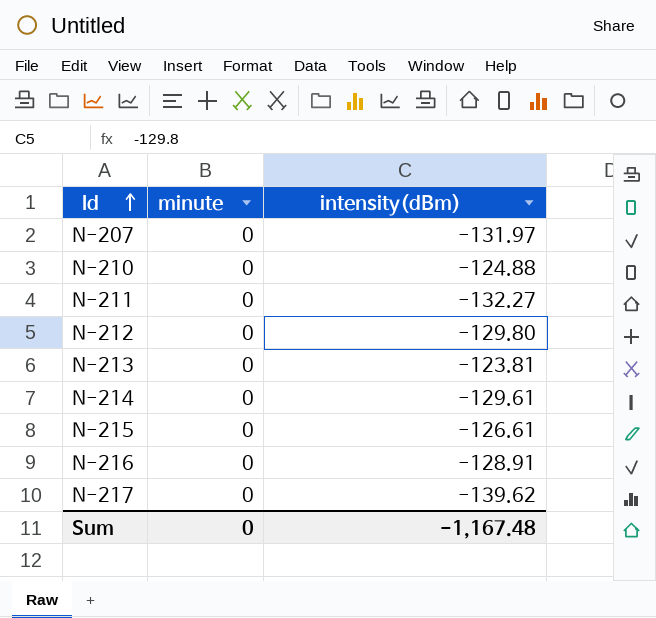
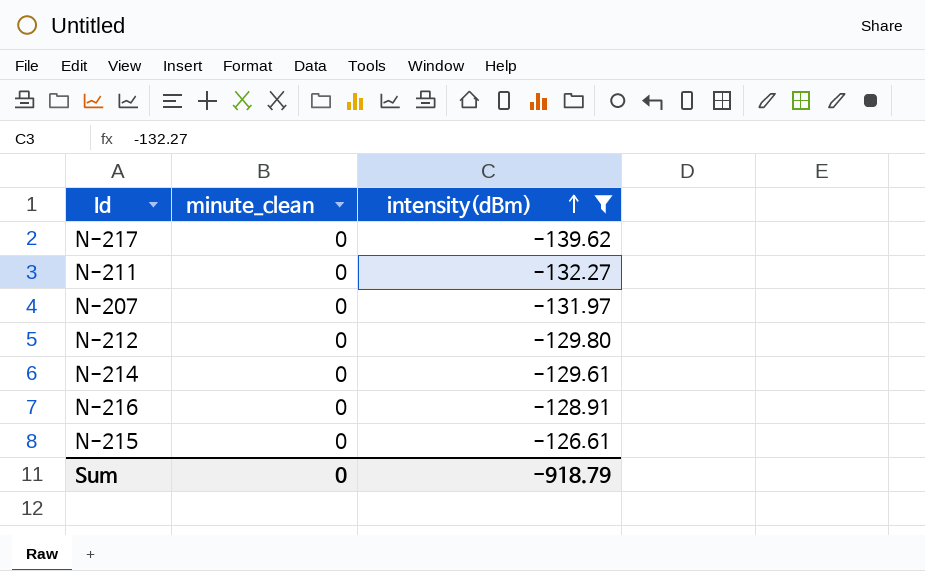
filter: none -> intensity(dBm) <= -126.61
row order: Id ascending -> intensity(dBm) ascending
column name: minute -> minute_clean
Sum | intensity(dBm): -1,167.48 -> -918.79

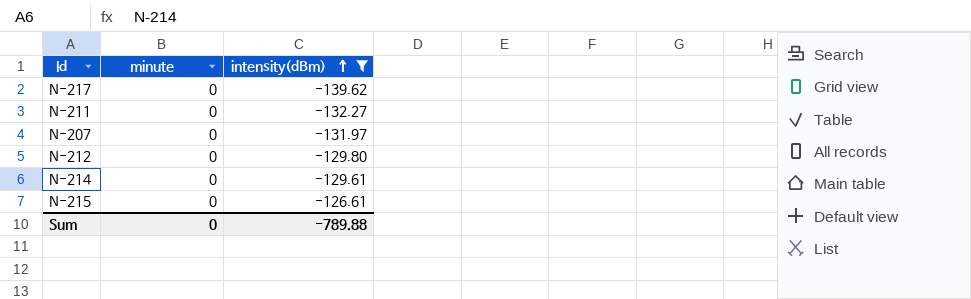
column name: minute_clean -> minute
row N-216: 0 | -128.91 -> none
Sum | intensity(dBm): -918.79 -> -789.88

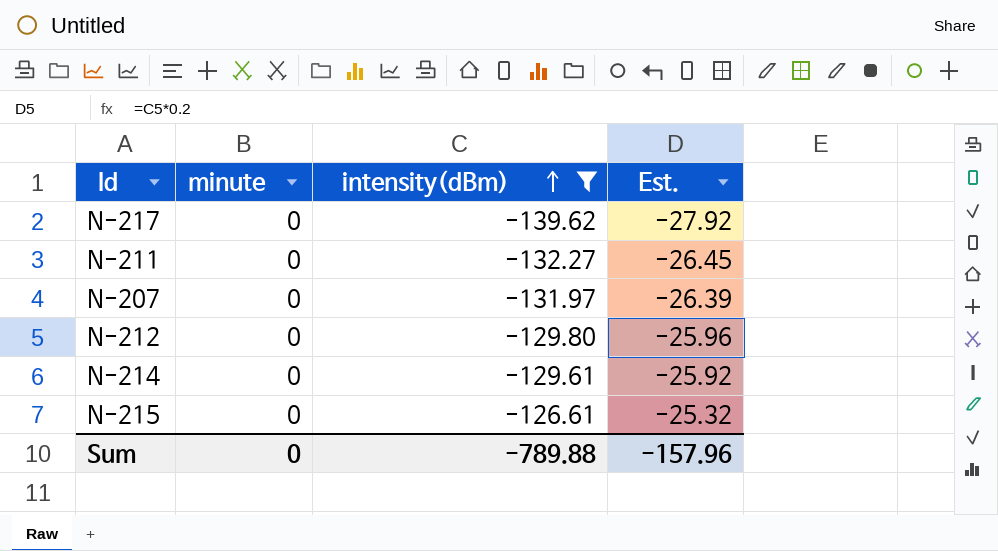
column Est. | formula: none -> [intensity(dBm)] * 0.2

